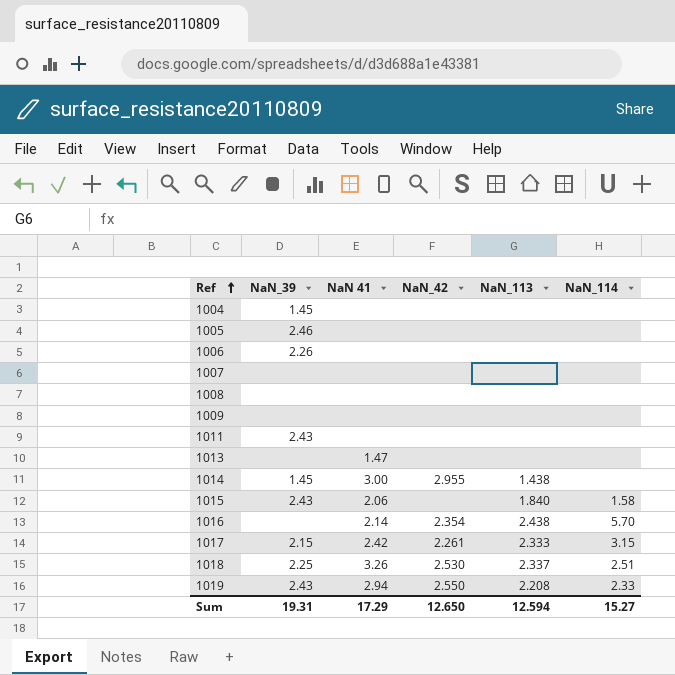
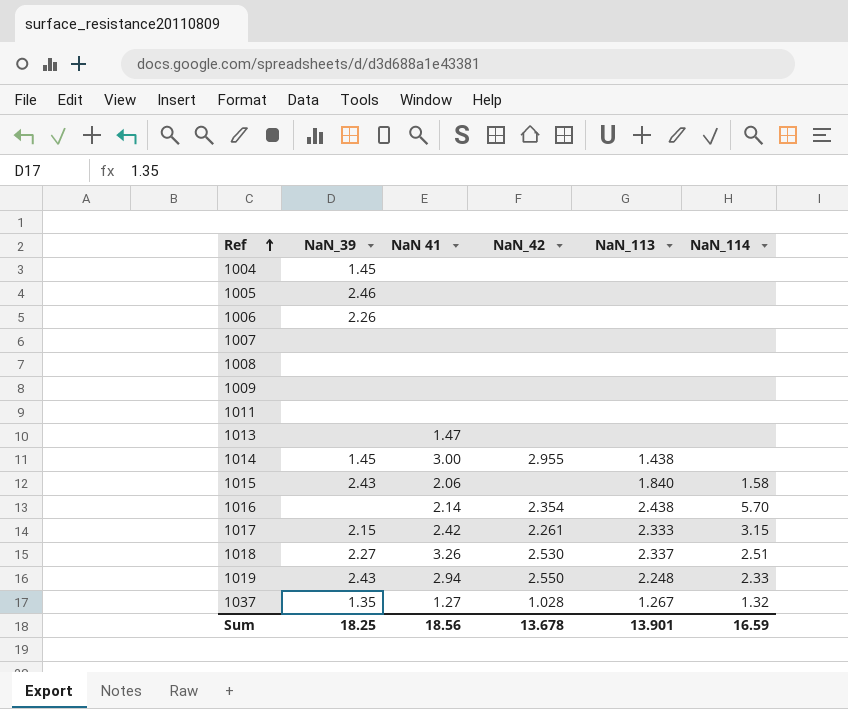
1011 | NaN_39: 2.43 -> none
1018 | NaN_39: 2.25 -> 2.27
1019 | NaN_113: 2.208 -> 2.248
row 1037: none -> 1.35 | 1.27 | 1.028 | 1.267 | 1.32
Sum | NaN_39: 19.31 -> 18.25
Sum | NaN 41: 17.29 -> 18.56
Sum | NaN_42: 12.650 -> 13.678
Sum | NaN_113: 12.594 -> 13.901
Sum | NaN_114: 15.27 -> 16.59

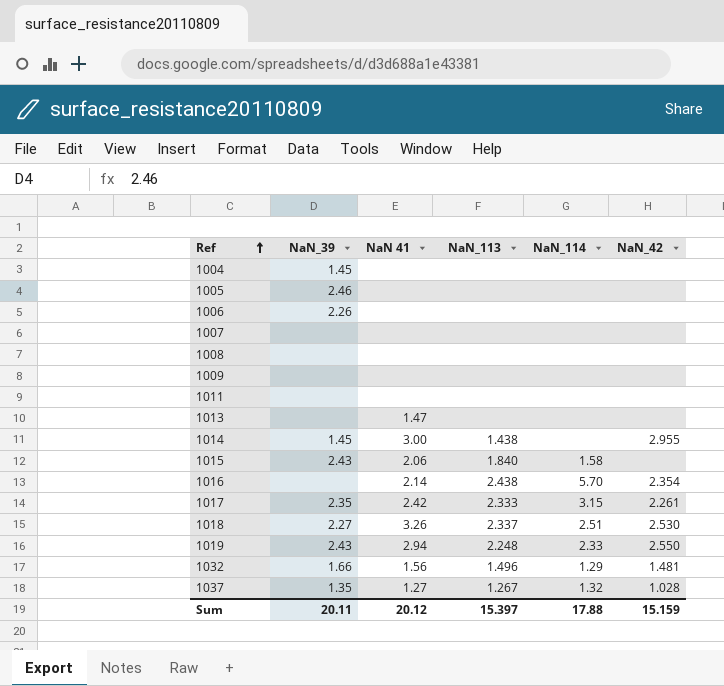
column NaN_42 | position: 4 -> 6
1017 | NaN_39: 2.15 -> 2.35
row 1032: none -> 1.66 | 1.56 | 1.496 | 1.29 | 1.481
Sum | NaN_39: 18.25 -> 20.11
Sum | NaN 41: 18.56 -> 20.12
Sum | NaN_113: 13.901 -> 15.397
Sum | NaN_114: 16.59 -> 17.88
Sum | NaN_42: 13.678 -> 15.159

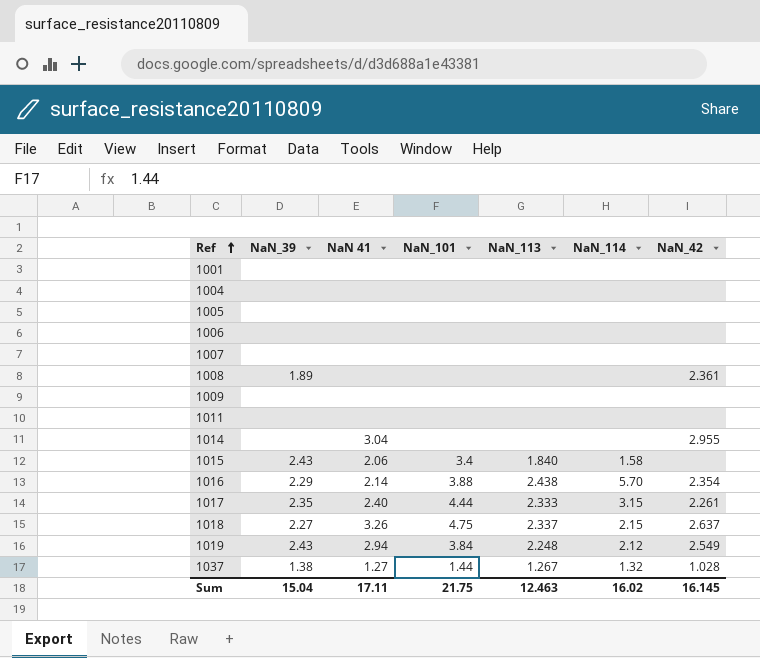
column NaN_101 | position: none -> 4
row 1013: none | 1.47 | none | none | none -> none
row 1032: 1.66 | 1.56 | 1.496 | 1.29 | 1.481 -> none
row 1001: none -> none | none | none | none | none | none
1004 | NaN_39: 1.45 -> none
1005 | NaN_39: 2.46 -> none
1006 | NaN_39: 2.26 -> none
1008 | NaN_39: none -> 1.89
1008 | NaN_42: none -> 2.361
1014 | NaN_39: 1.45 -> none
1014 | NaN 41: 3.00 -> 3.04
1014 | NaN_113: 1.438 -> none
1016 | NaN_39: none -> 2.29
1017 | NaN 41: 2.42 -> 2.40
1018 | NaN_114: 2.51 -> 2.15
1018 | NaN_42: 2.530 -> 2.637
1019 | NaN_114: 2.33 -> 2.12
1019 | NaN_42: 2.550 -> 2.549
1037 | NaN_39: 1.35 -> 1.38
Sum | NaN_39: 20.11 -> 15.04
Sum | NaN 41: 20.12 -> 17.11
Sum | NaN_113: 15.397 -> 12.463
Sum | NaN_114: 17.88 -> 16.02
Sum | NaN_42: 15.159 -> 16.145

